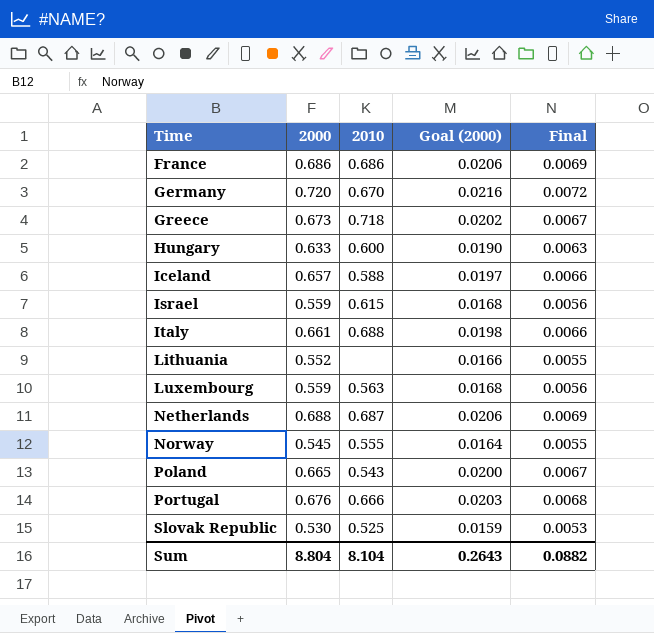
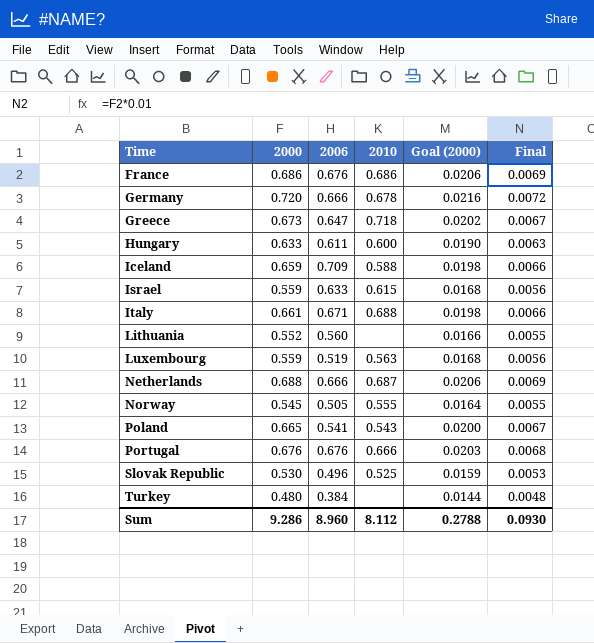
column 2006 | position: none -> 3
Germany | 2010: 0.670 -> 0.678
Iceland | 2000: 0.657 -> 0.659
Iceland | Goal (2000): 0.0197 -> 0.0198
row Turkey: none -> 0.480 | 0.384 | none | 0.0144 | 0.0048
Sum | 2000: 8.804 -> 9.286
Sum | 2010: 8.104 -> 8.112
Sum | Goal (2000): 0.2643 -> 0.2788
Sum | Final: 0.0882 -> 0.0930

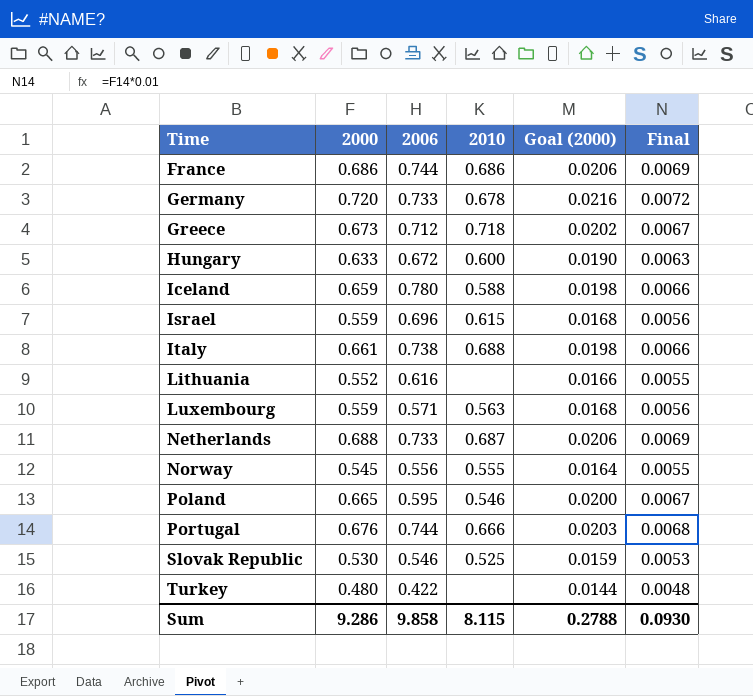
France | 2006: 0.676 -> 0.744
Germany | 2006: 0.666 -> 0.733
Greece | 2006: 0.647 -> 0.712
Hungary | 2006: 0.611 -> 0.672
Iceland | 2006: 0.709 -> 0.780
Israel | 2006: 0.633 -> 0.696
Italy | 2006: 0.671 -> 0.738
Lithuania | 2006: 0.560 -> 0.616
Luxembourg | 2006: 0.519 -> 0.571
Netherlands | 2006: 0.666 -> 0.733
Norway | 2006: 0.505 -> 0.556
Poland | 2006: 0.541 -> 0.595
Poland | 2010: 0.543 -> 0.546
Portugal | 2006: 0.676 -> 0.744
Slovak Republic | 2006: 0.496 -> 0.546
Turkey | 2006: 0.384 -> 0.422
Sum | 2006: 8.960 -> 9.858
Sum | 2010: 8.112 -> 8.115

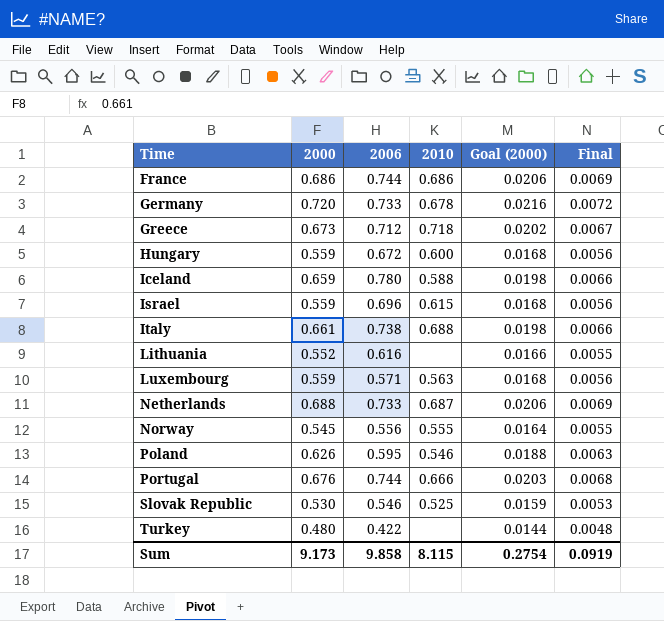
Hungary | 2000: 0.633 -> 0.559
Hungary | Goal (2000): 0.0190 -> 0.0168
Hungary | Final: 0.0063 -> 0.0056
Poland | 2000: 0.665 -> 0.626
Poland | Goal (2000): 0.0200 -> 0.0188
Poland | Final: 0.0067 -> 0.0063
Sum | 2000: 9.286 -> 9.173
Sum | Goal (2000): 0.2788 -> 0.2754
Sum | Final: 0.0930 -> 0.0919

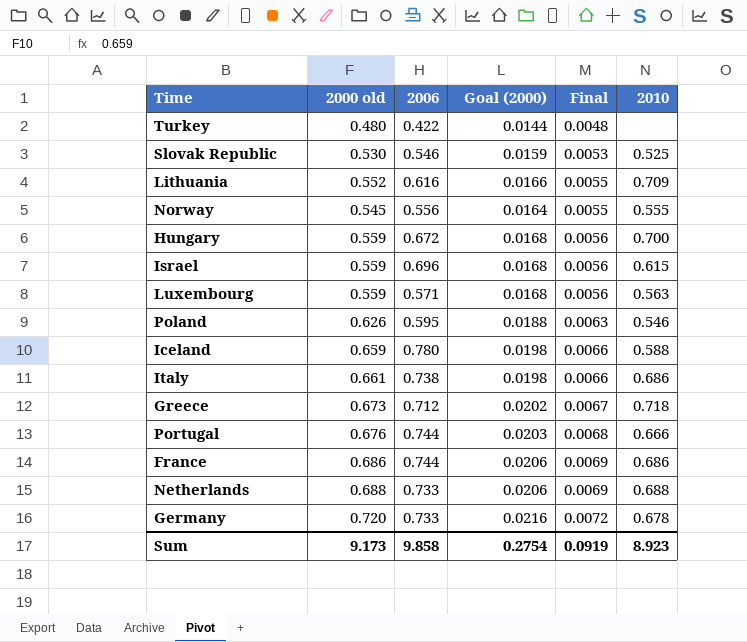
row order: Time ascending -> Final ascending
column name: 2000 -> 2000 old
column 2010 | position: 4 -> 6
Lithuania | 2010: none -> 0.709
Hungary | 2010: 0.600 -> 0.700
Italy | 2010: 0.688 -> 0.686
Netherlands | 2010: 0.687 -> 0.688
Sum | 2010: 8.115 -> 8.923

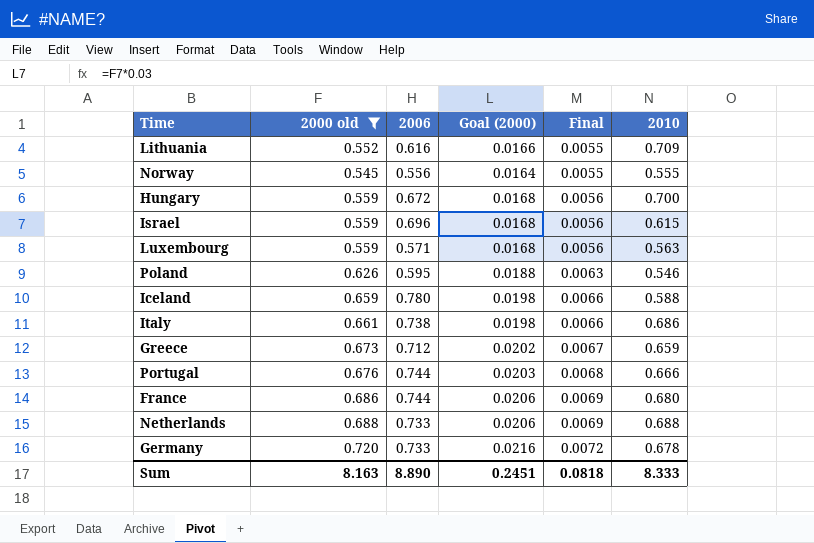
filter: none -> 2000 old >= 0.545
Greece | 2010: 0.718 -> 0.659
France | 2010: 0.686 -> 0.680
Sum | 2000 old: 9.173 -> 8.163
Sum | 2006: 9.858 -> 8.890
Sum | Goal (2000): 0.2754 -> 0.2451
Sum | Final: 0.0919 -> 0.0818
Sum | 2010: 8.923 -> 8.333

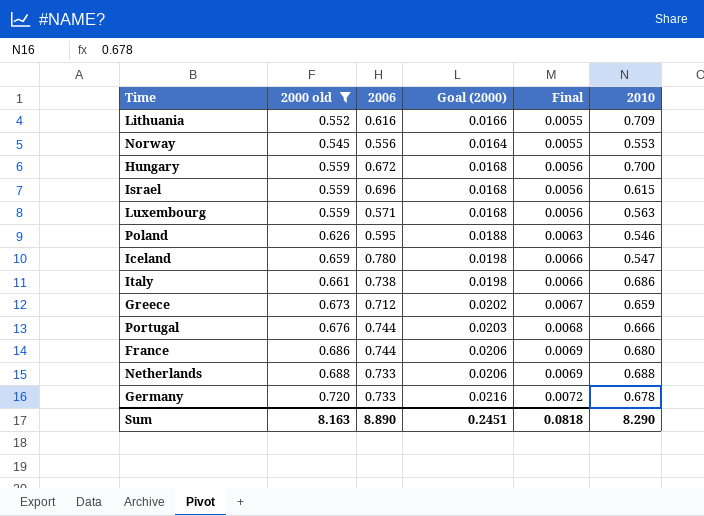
Norway | 2010: 0.555 -> 0.553
Iceland | 2010: 0.588 -> 0.547
Sum | 2010: 8.333 -> 8.290

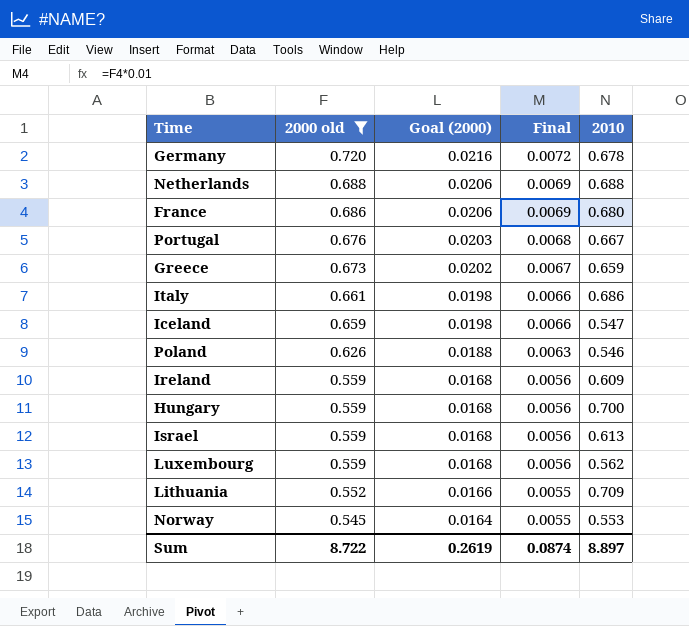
row order: Final ascending -> 2000 old descending
column 2006 | position: 3 -> none
Portugal | 2010: 0.666 -> 0.667
row Ireland: none -> 0.559 | 0.0168 | 0.0056 | 0.609
Israel | 2010: 0.615 -> 0.613
Luxembourg | 2010: 0.563 -> 0.562
Sum | 2000 old: 8.163 -> 8.722
Sum | Goal (2000): 0.2451 -> 0.2619
Sum | Final: 0.0818 -> 0.0874
Sum | 2010: 8.290 -> 8.897

